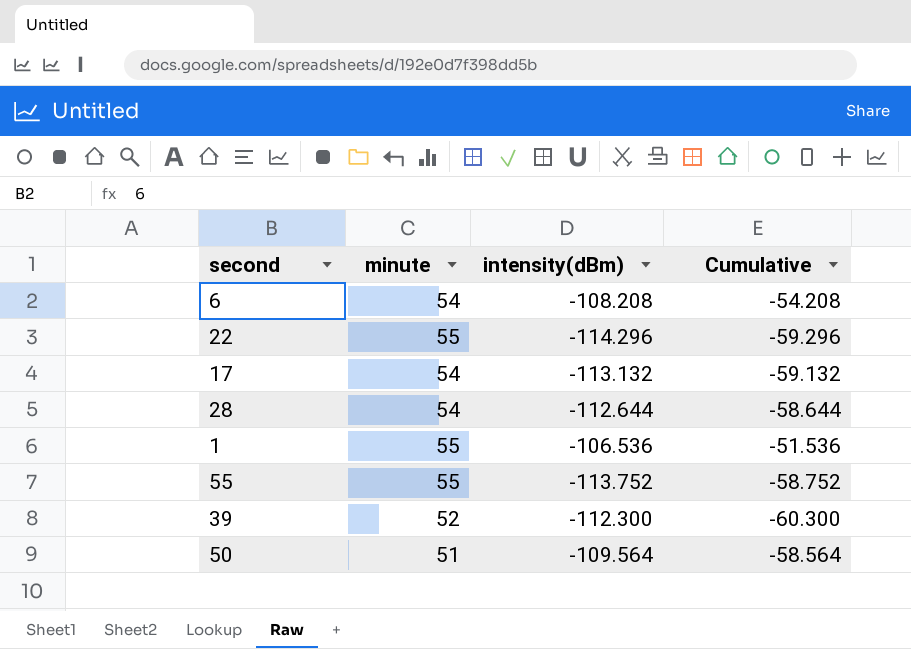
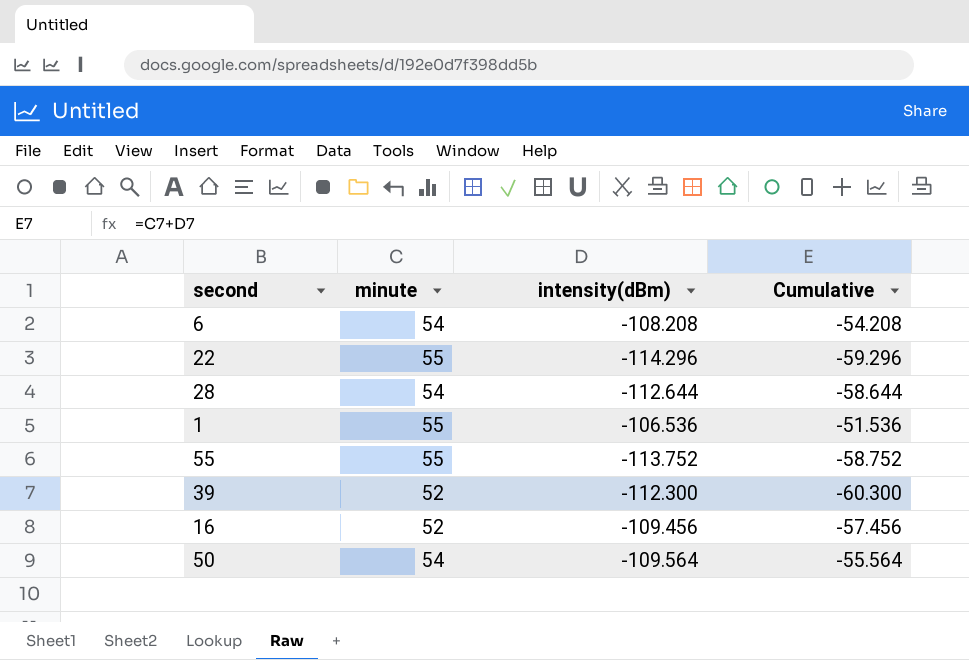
row 17: 54 | -113.132 | -59.132 -> none
row 16: none -> 52 | -109.456 | -57.456
50 | minute: 51 -> 54
50 | Cumulative: -58.564 -> -55.564

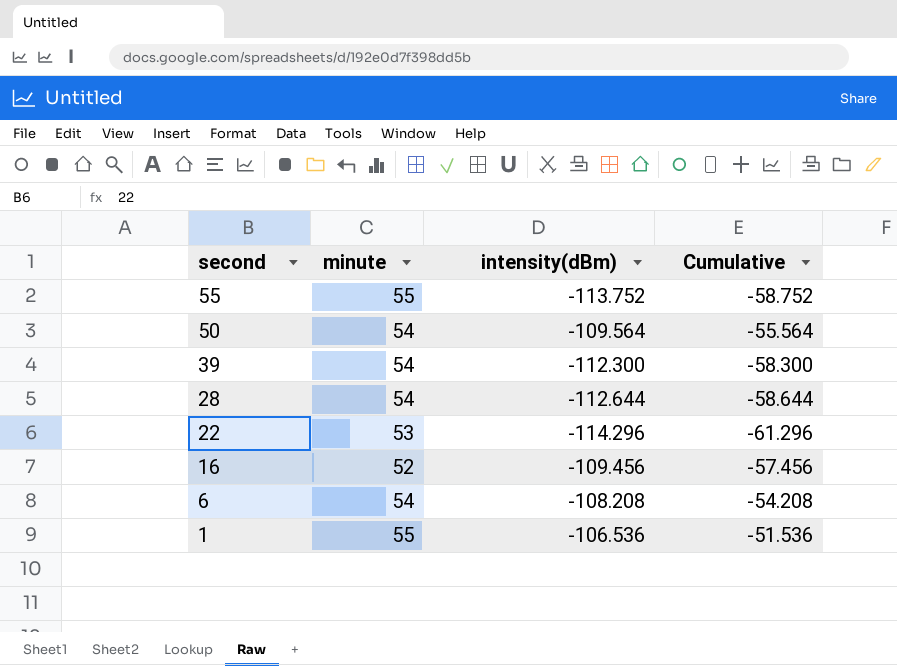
row order: none -> second descending
39 | minute: 52 -> 54
39 | Cumulative: -60.300 -> -58.300
22 | minute: 55 -> 53
22 | Cumulative: -59.296 -> -61.296

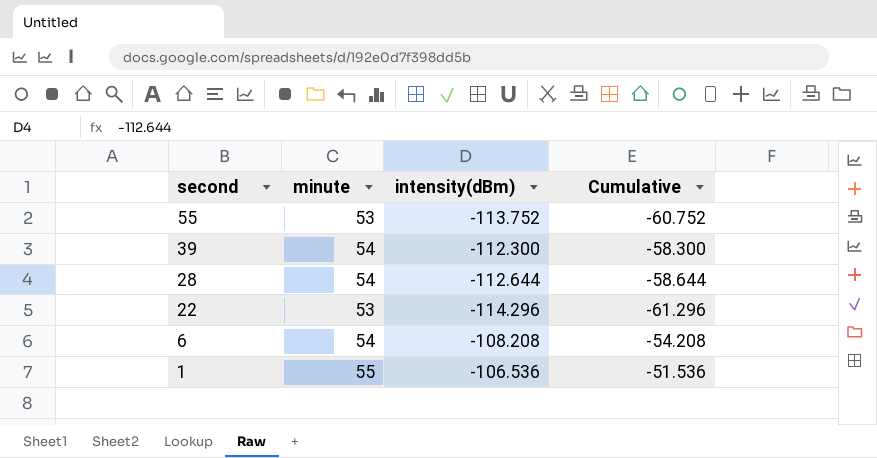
row 50: 54 | -109.564 | -55.564 -> none
row 16: 52 | -109.456 | -57.456 -> none
55 | minute: 55 -> 53
55 | Cumulative: -58.752 -> -60.752

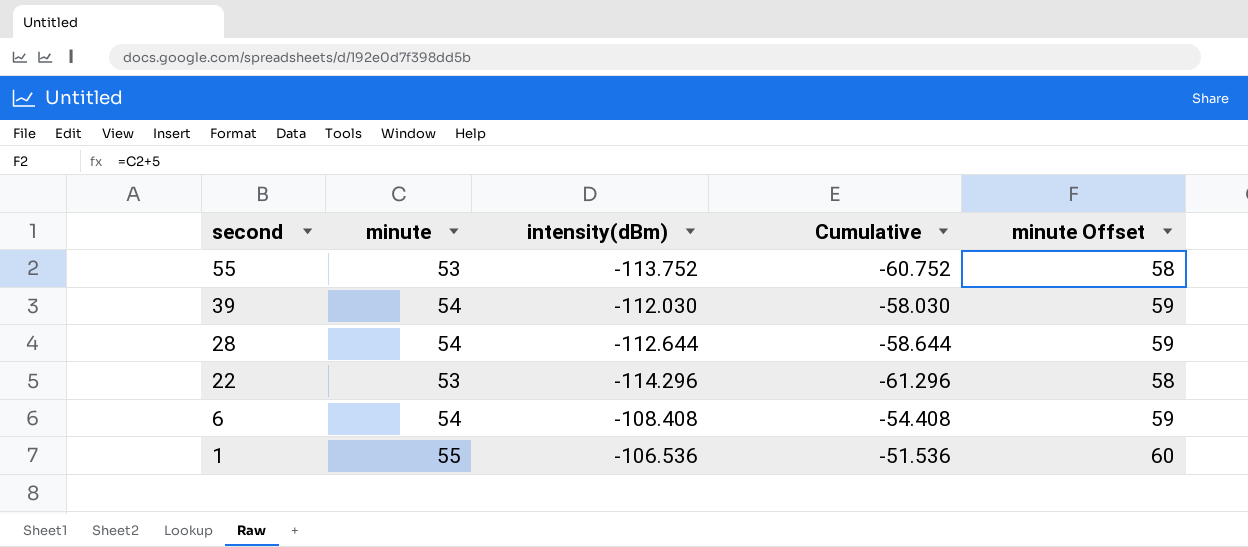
column minute Offset | formula: none -> [minute] + 5
39 | intensity(dBm): -112.300 -> -112.030
39 | Cumulative: -58.300 -> -58.030
6 | intensity(dBm): -108.208 -> -108.408
6 | Cumulative: -54.208 -> -54.408

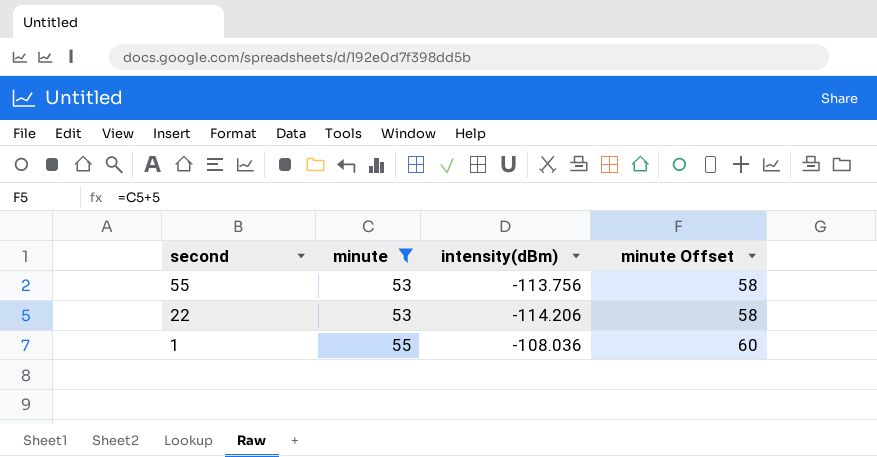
filter: none -> minute != 54
column Cumulative | formula: [minute] + [intensity(dBm)] -> none
55 | intensity(dBm): -113.752 -> -113.756
22 | intensity(dBm): -114.296 -> -114.206
1 | intensity(dBm): -106.536 -> -108.036

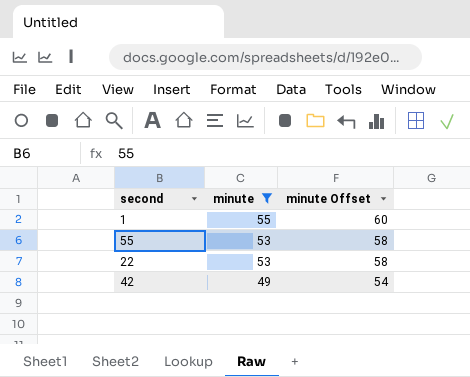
row order: second descending -> minute descending
column intensity(dBm) | position: 3 -> none
row 42: none -> 49 | 54

